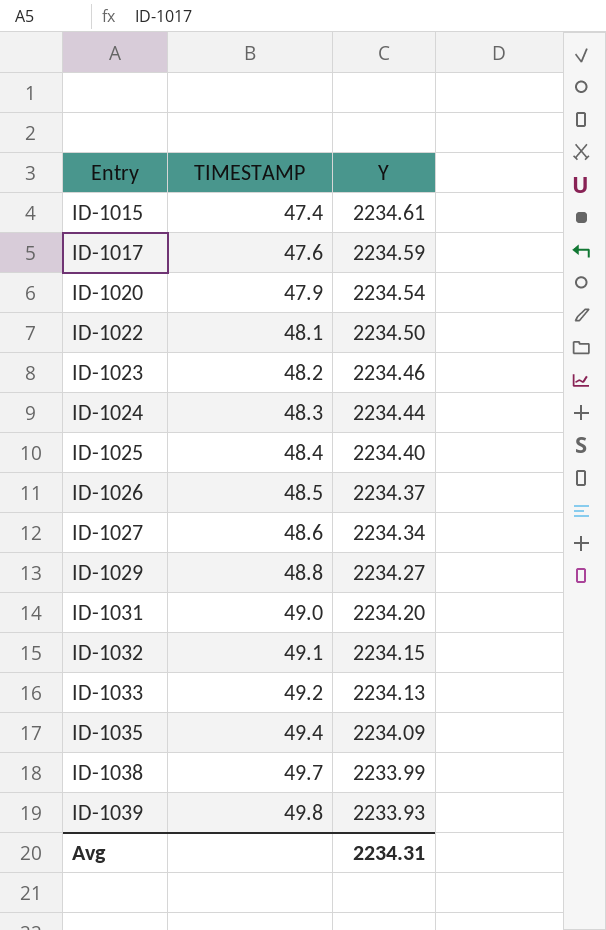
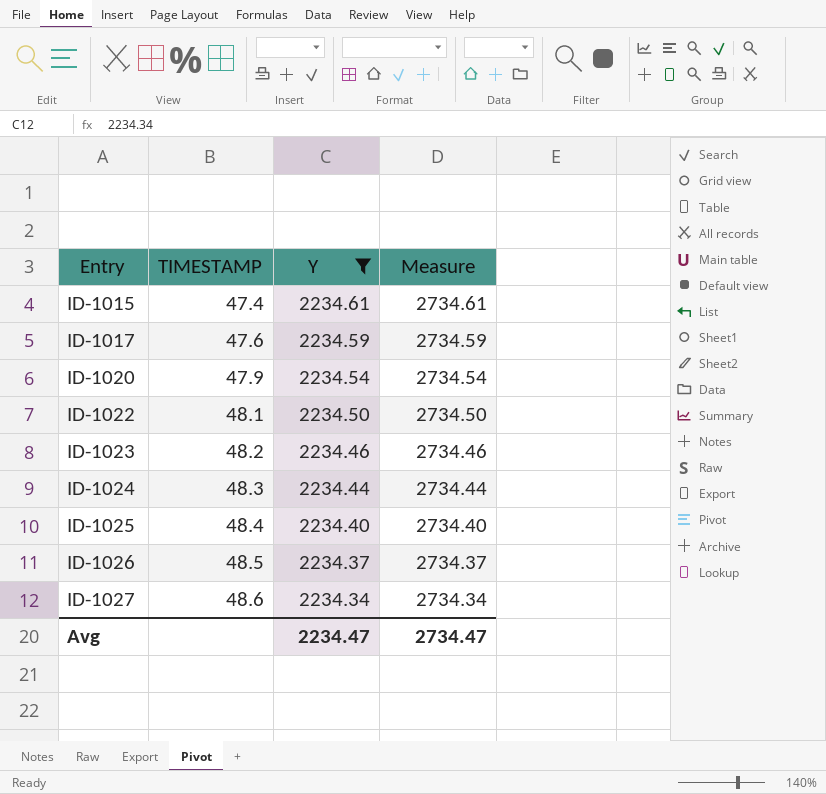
filter: none -> Y >= 2234.34
column Measure | formula: none -> [Y] + 500
Avg | Y: 2234.31 -> 2234.47

